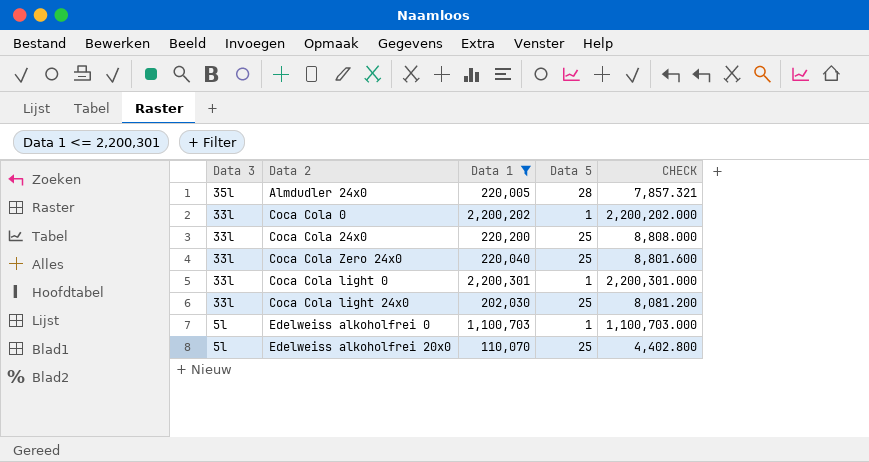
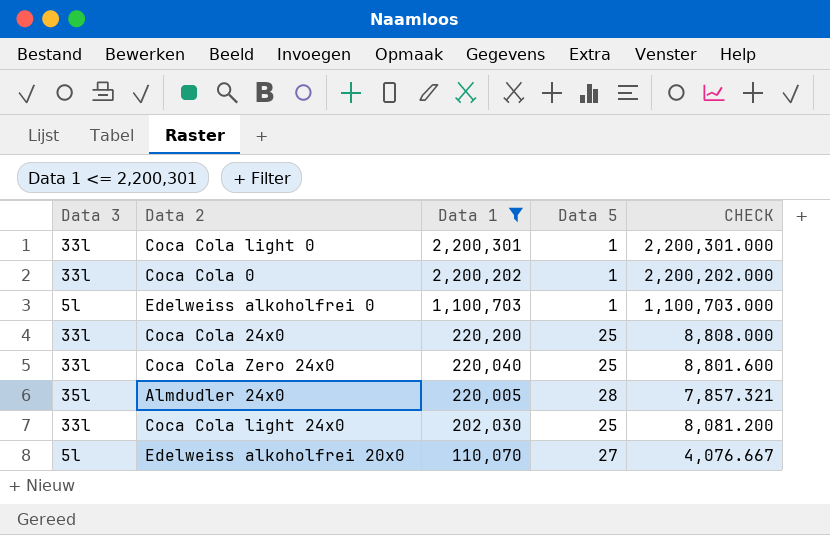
row order: Data 3 descending -> Data 1 descending
Edelweiss alkoholfrei 20x0 | Data 5: 25 -> 27
Edelweiss alkoholfrei 20x0 | CHECK: 4,402.800 -> 4,076.667

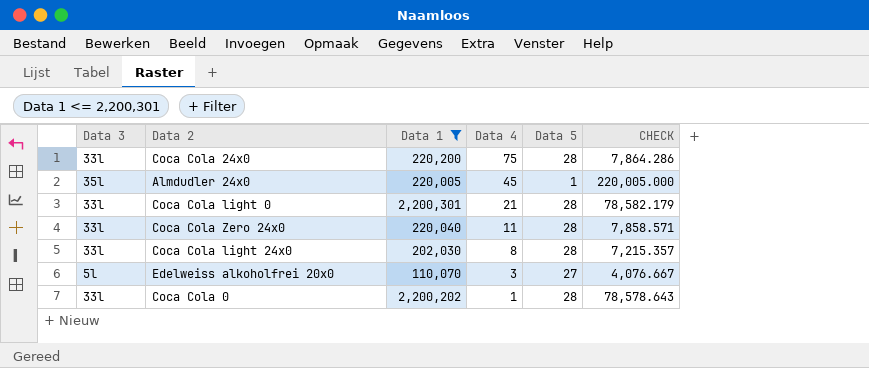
row order: Data 1 descending -> Data 4 descending
column Data 4 | position: none -> 4
row Edelweiss alkoholfrei 0: 5l | 1,100,703 | 1 | 1,100,703.000 -> none
Coca Cola 24x0 | Data 5: 25 -> 28
Coca Cola 24x0 | CHECK: 8,808.000 -> 7,864.286
Almdudler 24x0 | Data 5: 28 -> 1
Almdudler 24x0 | CHECK: 7,857.321 -> 220,005.000
Coca Cola light 0 | Data 5: 1 -> 28
Coca Cola light 0 | CHECK: 2,200,301.000 -> 78,582.179
Coca Cola Zero 24x0 | Data 5: 25 -> 28
Coca Cola Zero 24x0 | CHECK: 8,801.600 -> 7,858.571
Coca Cola light 24x0 | Data 5: 25 -> 28
Coca Cola light 24x0 | CHECK: 8,081.200 -> 7,215.357
Coca Cola 0 | Data 5: 1 -> 28
Coca Cola 0 | CHECK: 2,200,202.000 -> 78,578.643

